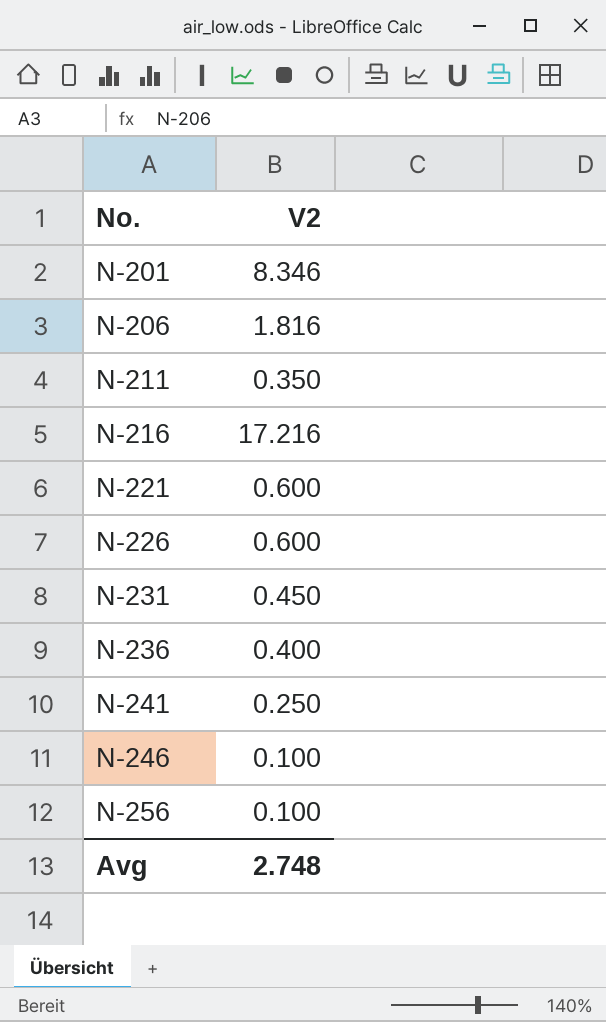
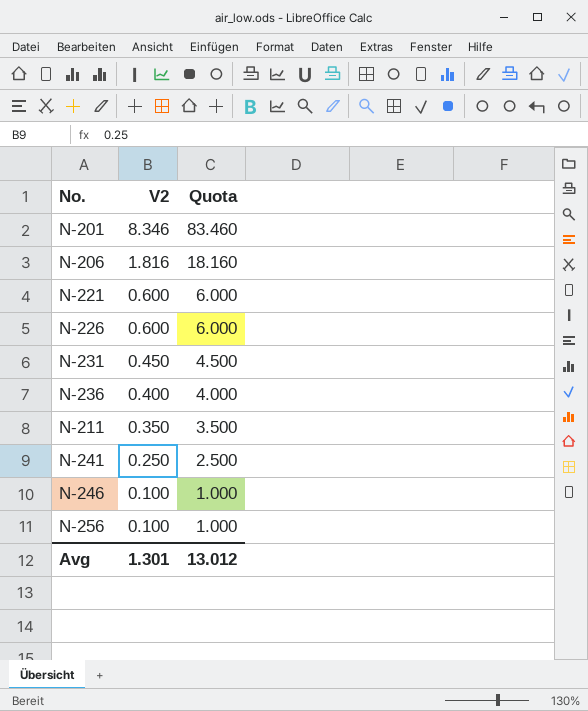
row order: No. ascending -> V2 descending
column Quota | formula: none -> [V2] * 10
row N-216: 17.216 -> none
Avg | V2: 2.748 -> 1.301

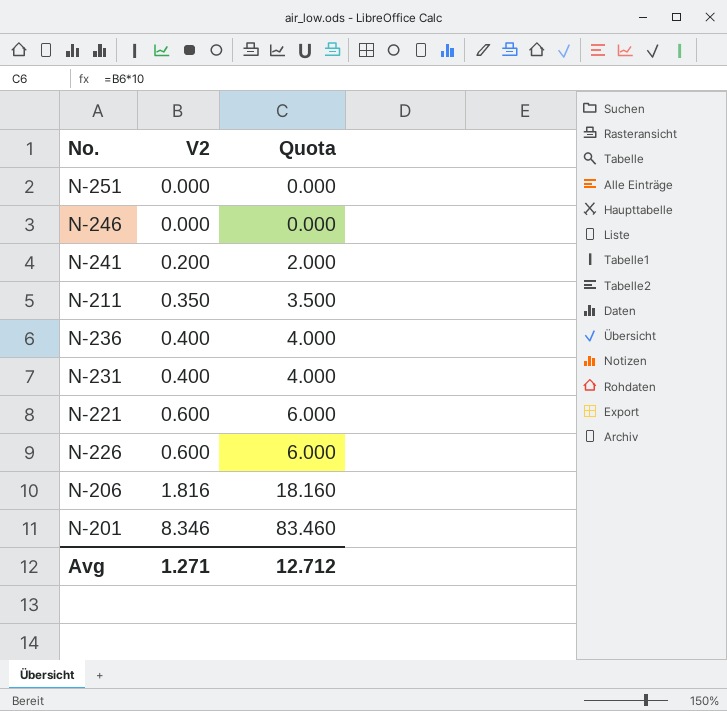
row order: V2 descending -> V2 ascending
row N-256: 0.100 | 1.000 -> none
row N-251: none -> 0.000 | 0.000
N-246 | V2: 0.100 -> 0.000
N-246 | Quota: 1.000 -> 0.000
N-241 | V2: 0.250 -> 0.200
N-241 | Quota: 2.500 -> 2.000
N-231 | V2: 0.450 -> 0.400
N-231 | Quota: 4.500 -> 4.000
Avg | V2: 1.301 -> 1.271
Avg | Quota: 13.012 -> 12.712

